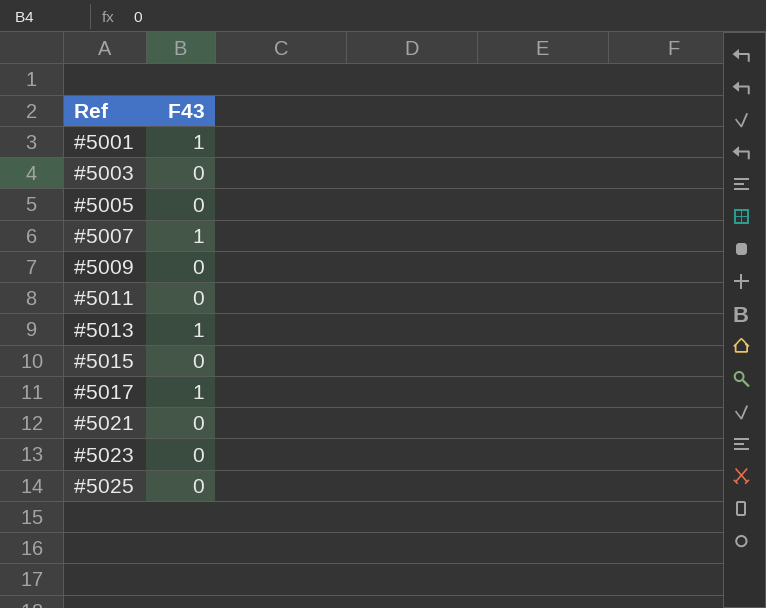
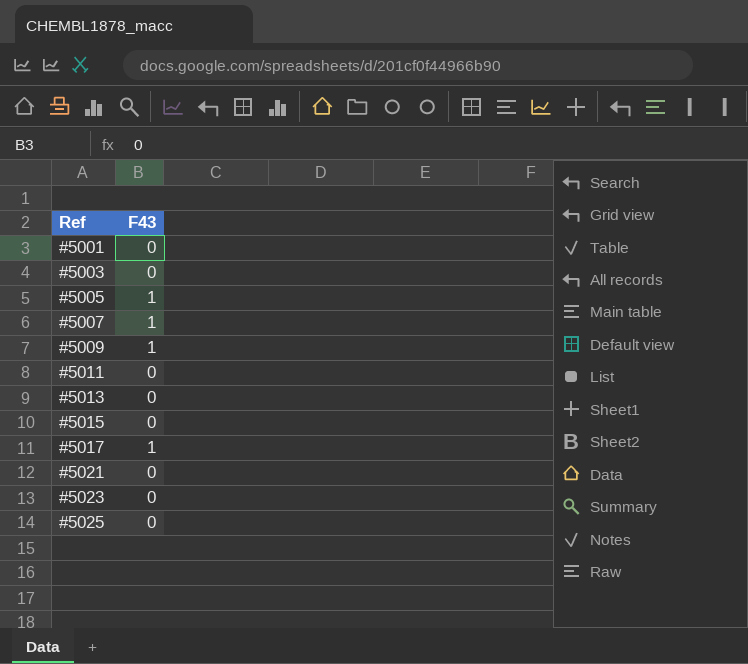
#5001 | F43: 1 -> 0
#5005 | F43: 0 -> 1
#5009 | F43: 0 -> 1
#5013 | F43: 1 -> 0

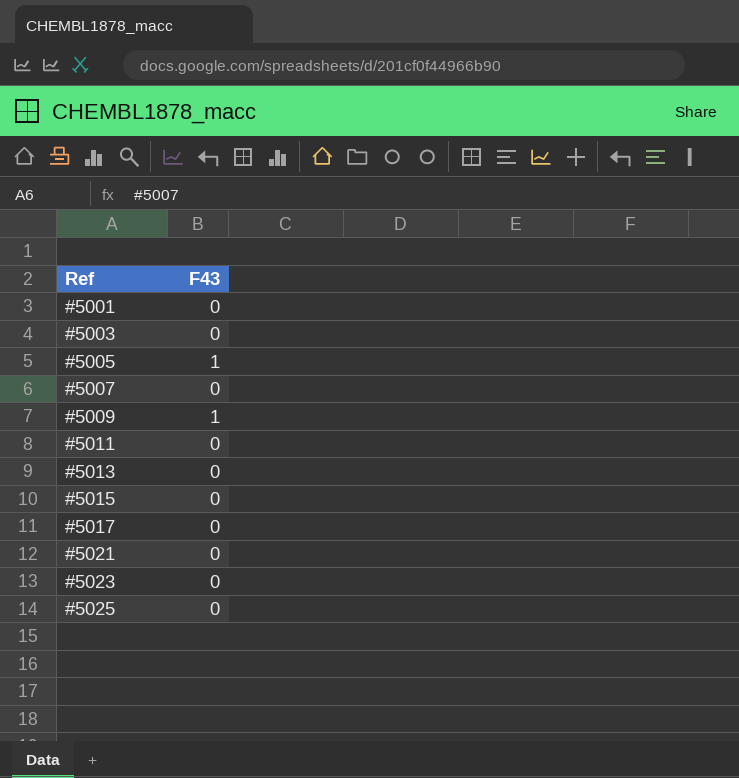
#5007 | F43: 1 -> 0
#5017 | F43: 1 -> 0

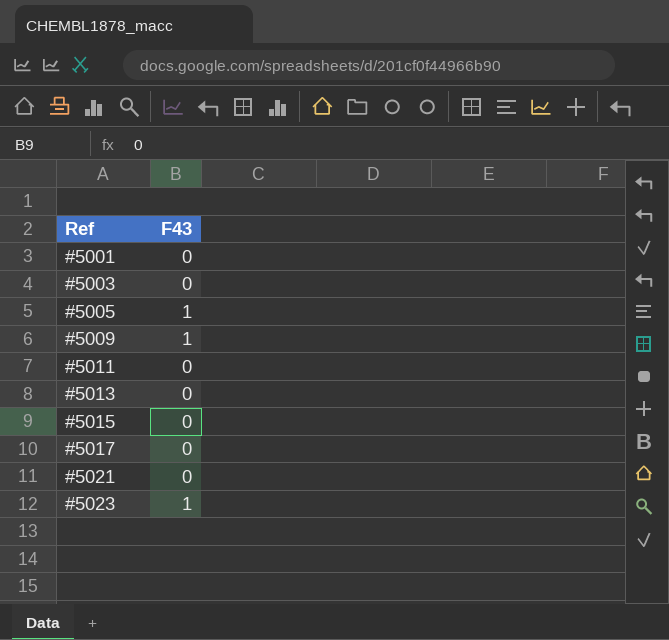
row #5007: 0 -> none
row #5025: 0 -> none
#5023 | F43: 0 -> 1

